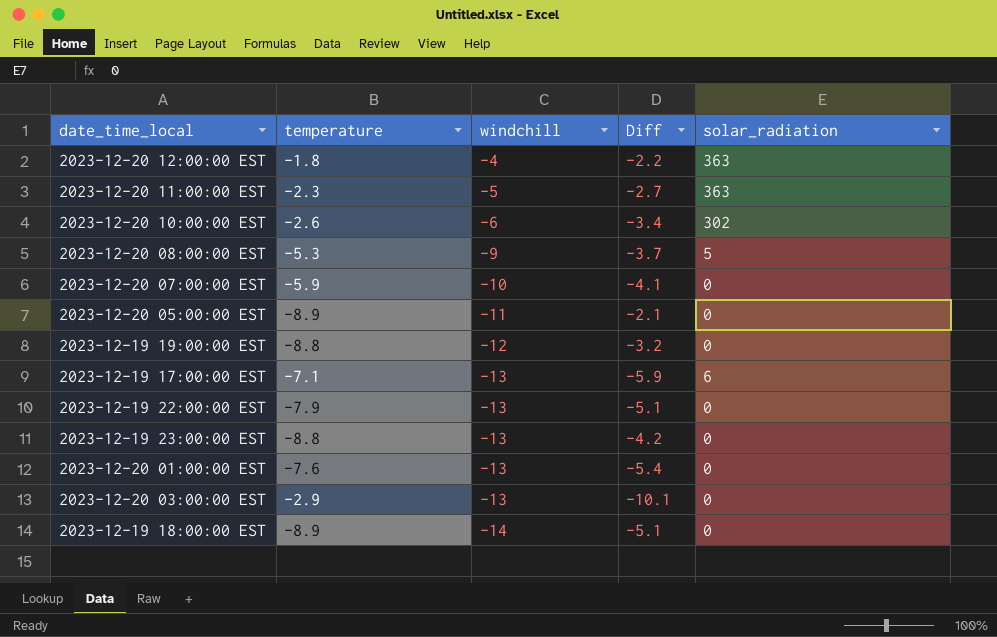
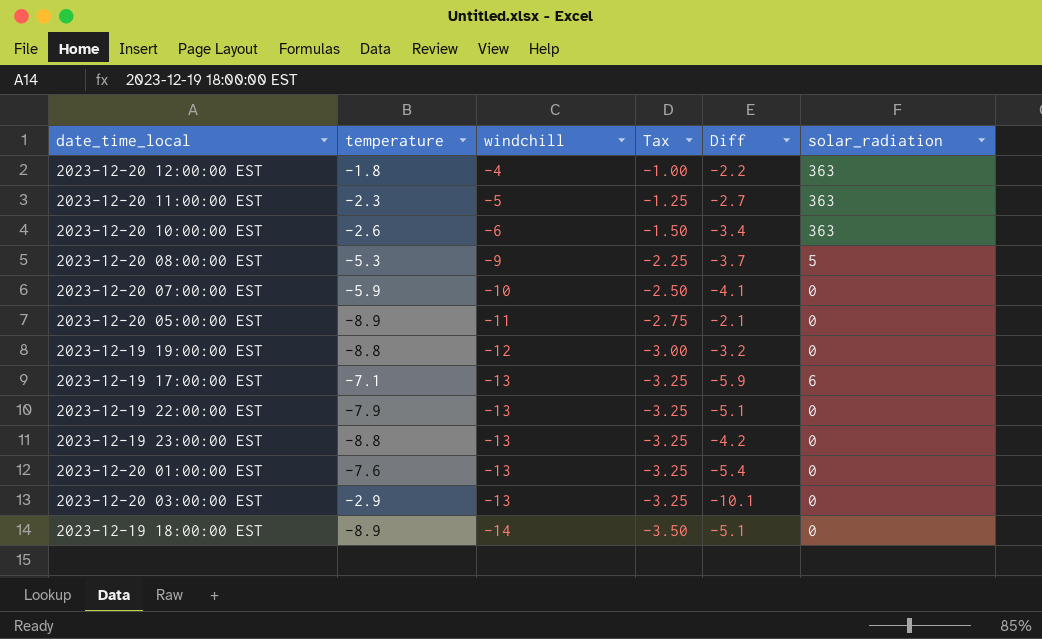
column Tax | formula: none -> [windchill] * 0.25
2023-12-20 10:00:00 EST | solar_radiation: 302 -> 363

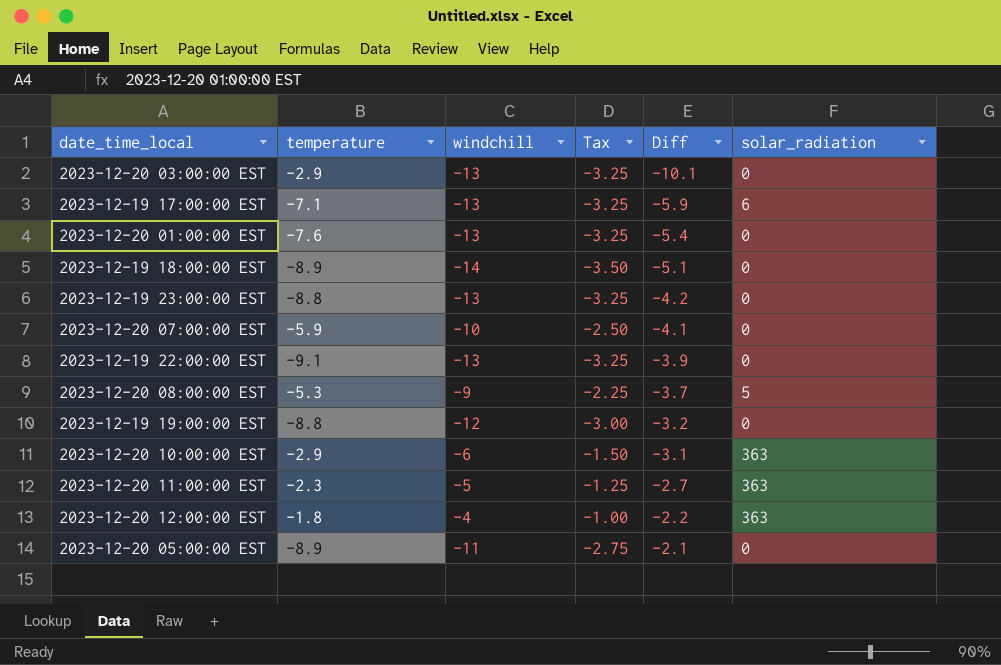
row order: windchill descending -> Diff ascending
2023-12-19 22:00:00 EST | temperature: -7.9 -> -9.1
2023-12-19 22:00:00 EST | Diff: -5.1 -> -3.9
2023-12-20 10:00:00 EST | temperature: -2.6 -> -2.9
2023-12-20 10:00:00 EST | Diff: -3.4 -> -3.1

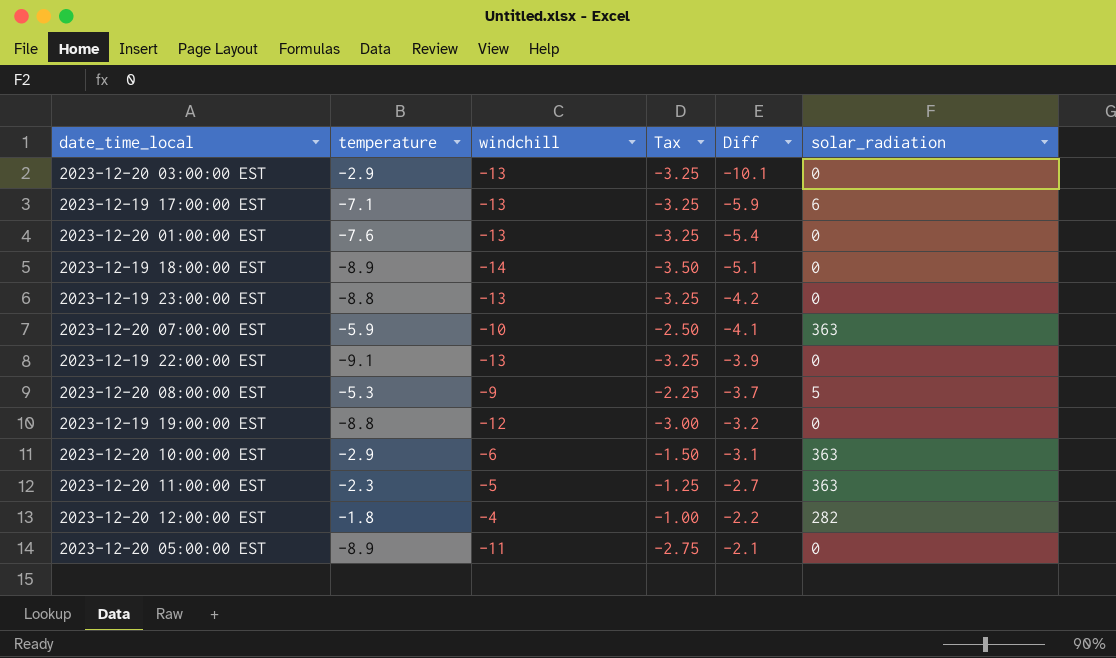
2023-12-20 07:00:00 EST | solar_radiation: 0 -> 363
2023-12-20 12:00:00 EST | solar_radiation: 363 -> 282

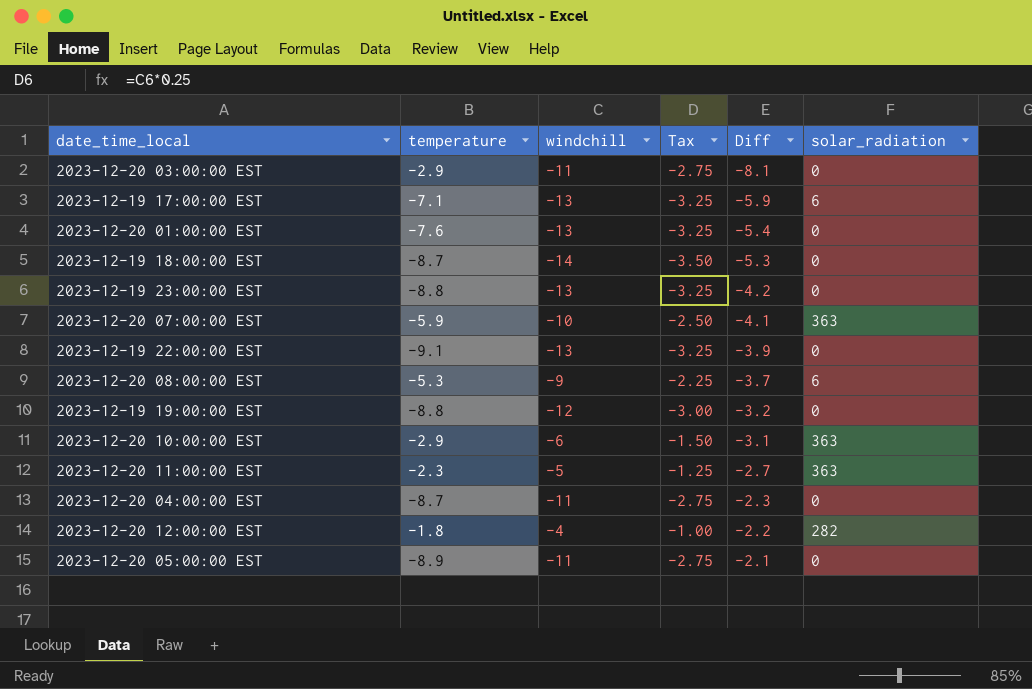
2023-12-20 03:00:00 EST | windchill: -13 -> -11
2023-12-20 03:00:00 EST | Tax: -3.25 -> -2.75
2023-12-20 03:00:00 EST | Diff: -10.1 -> -8.1
2023-12-19 18:00:00 EST | temperature: -8.9 -> -8.7
2023-12-19 18:00:00 EST | Diff: -5.1 -> -5.3
2023-12-20 08:00:00 EST | solar_radiation: 5 -> 6
row 2023-12-20 04:00:00 EST: none -> -8.7 | -11 | -2.75 | -2.3 | 0

